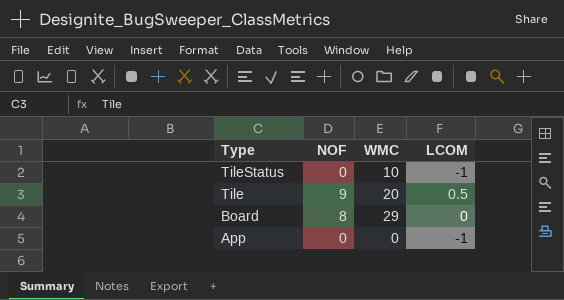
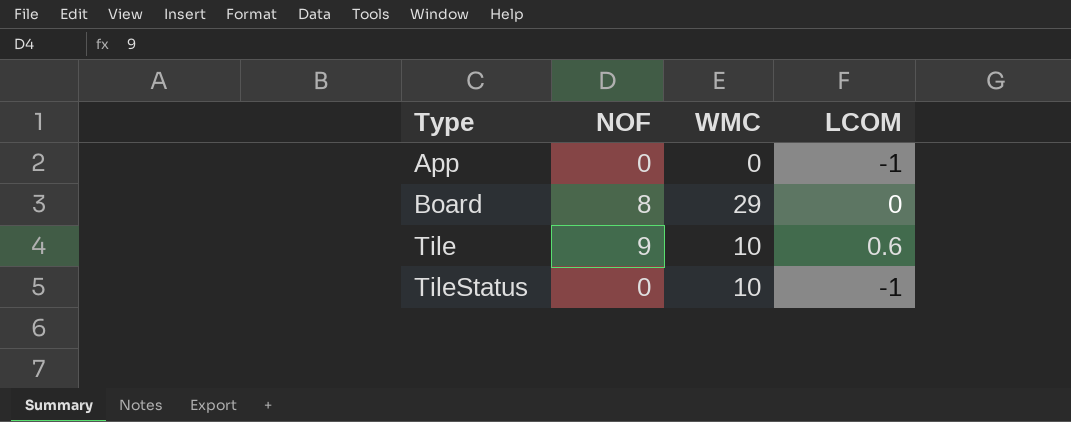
row order: Type descending -> Type ascending
Tile | WMC: 20 -> 10
Tile | LCOM: 0.5 -> 0.6

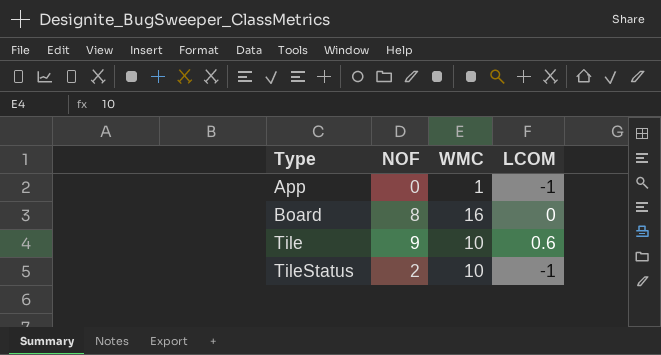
App | WMC: 0 -> 1
Board | WMC: 29 -> 16
TileStatus | NOF: 0 -> 2

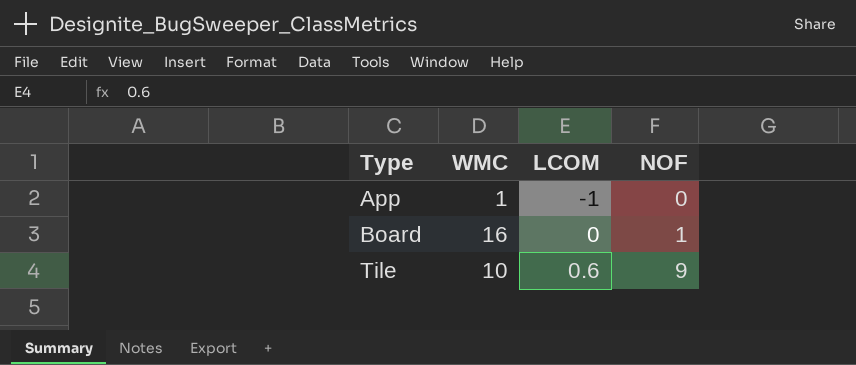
column NOF | position: 2 -> 4
row TileStatus: 2 | 10 | -1 -> none
Board | NOF: 8 -> 1

